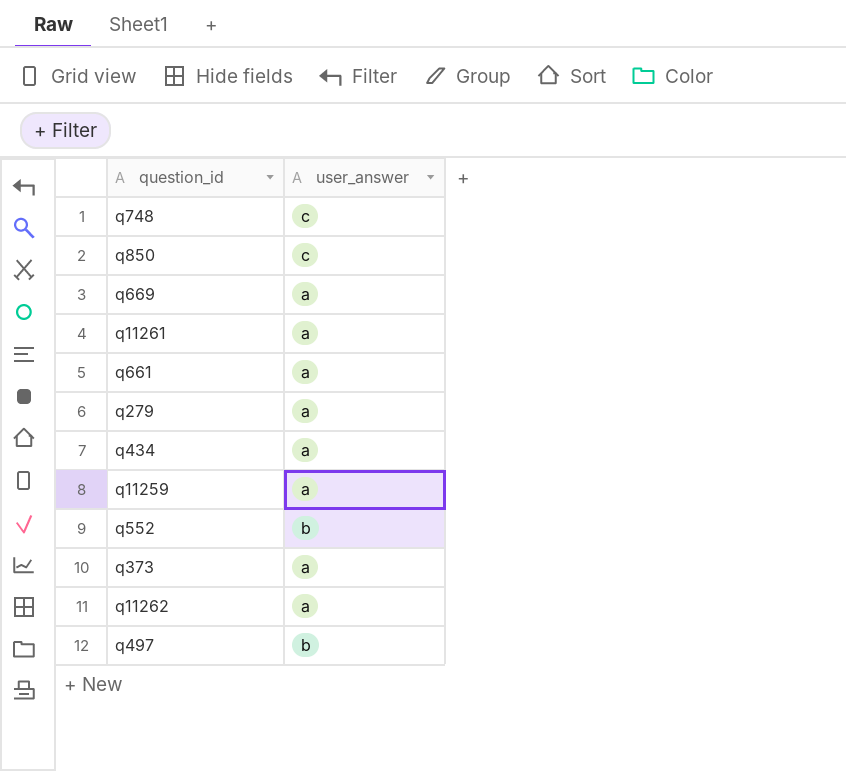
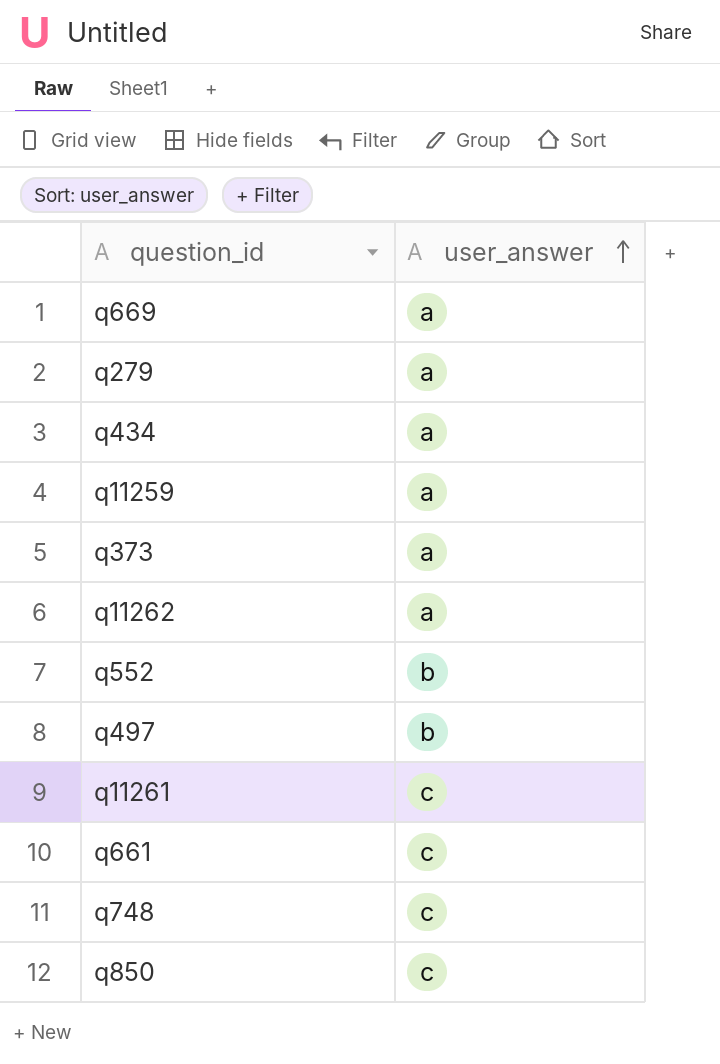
row order: none -> user_answer ascending
q11261 | user_answer: a -> c
q661 | user_answer: a -> c

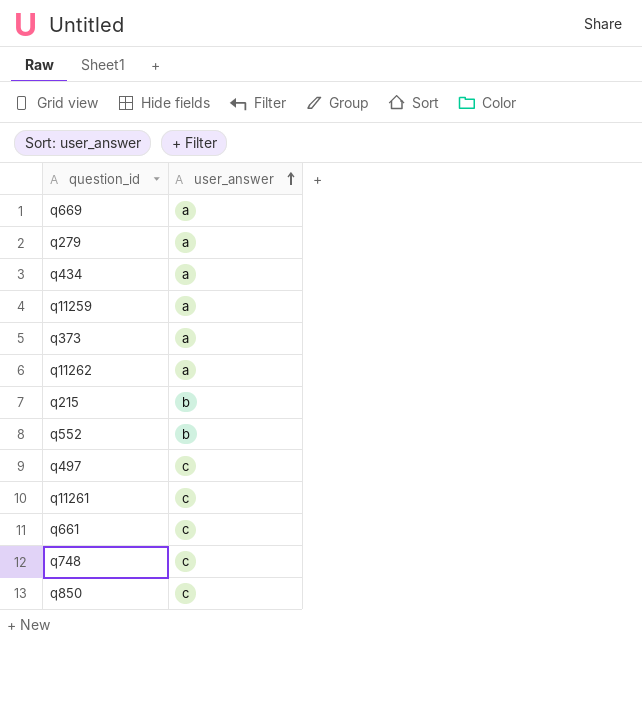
row q215: none -> b
q497 | user_answer: b -> c

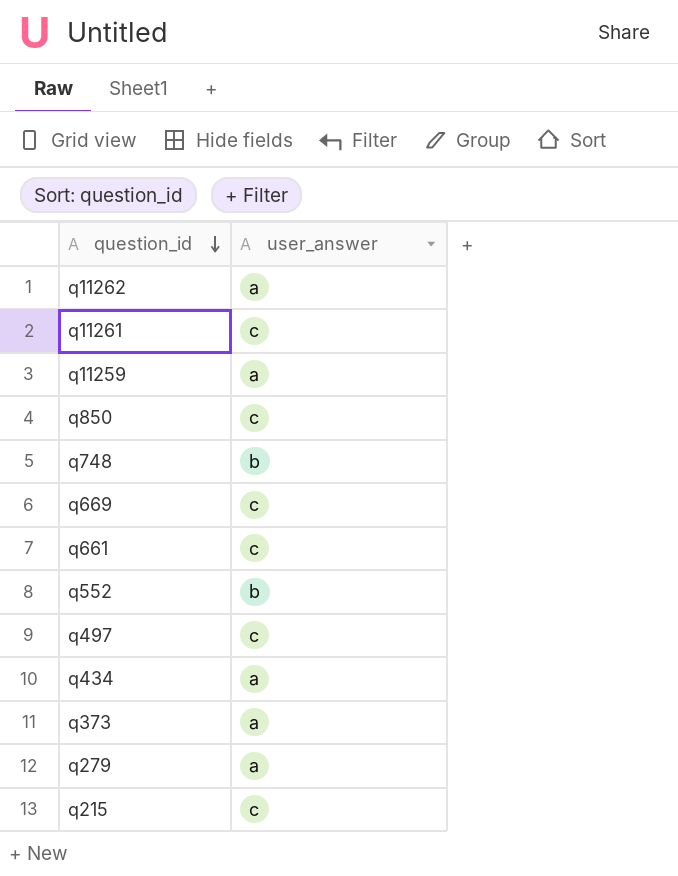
row order: user_answer ascending -> question_id descending
q748 | user_answer: c -> b
q669 | user_answer: a -> c
q215 | user_answer: b -> c

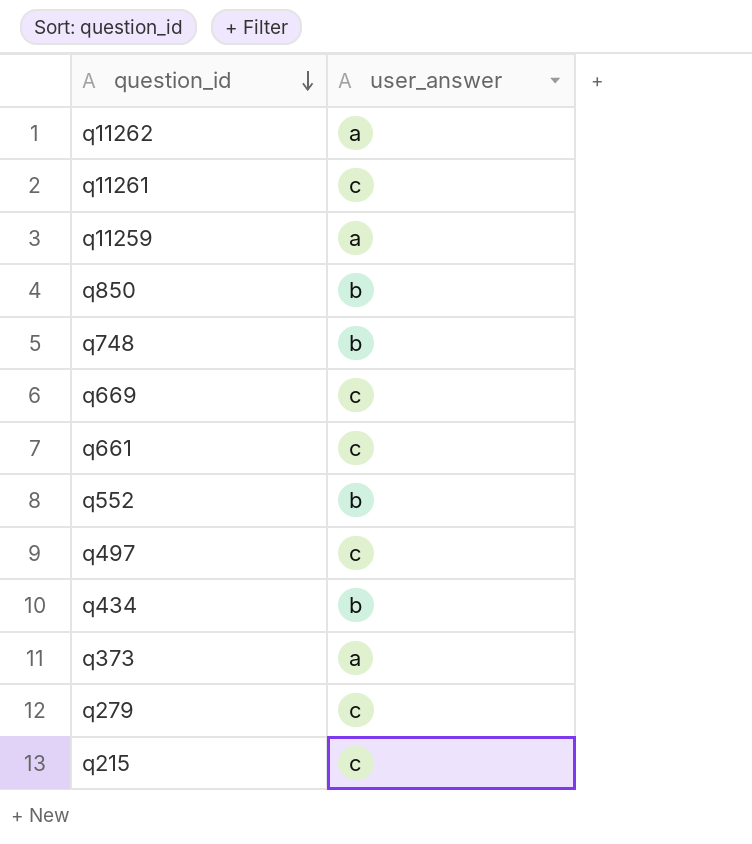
q850 | user_answer: c -> b
q434 | user_answer: a -> b
q279 | user_answer: a -> c

